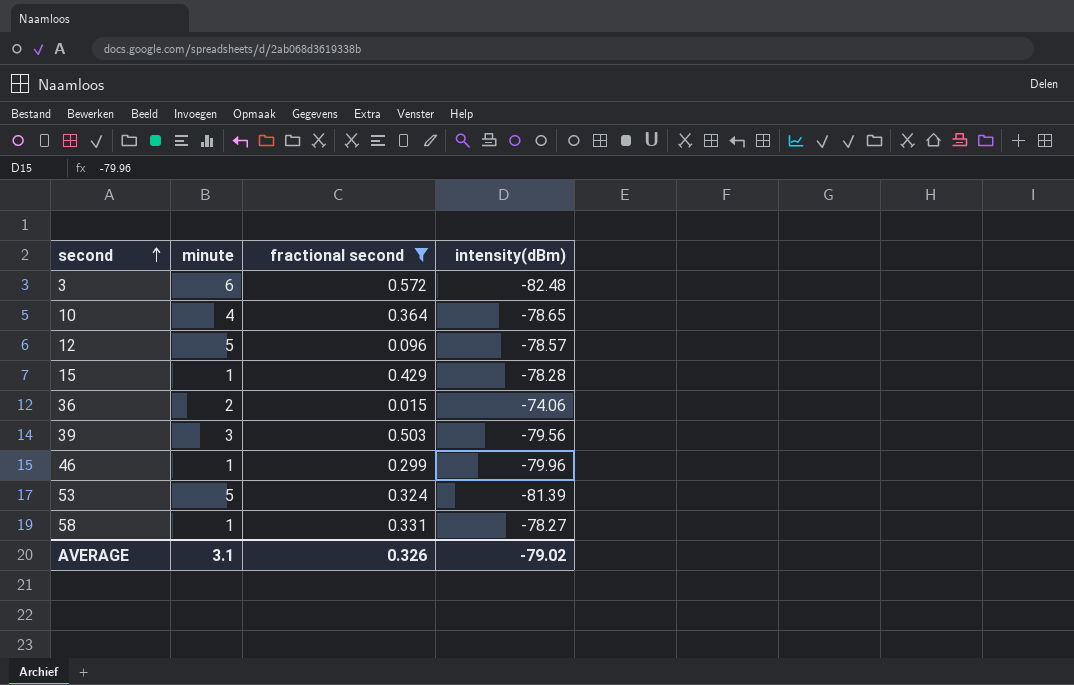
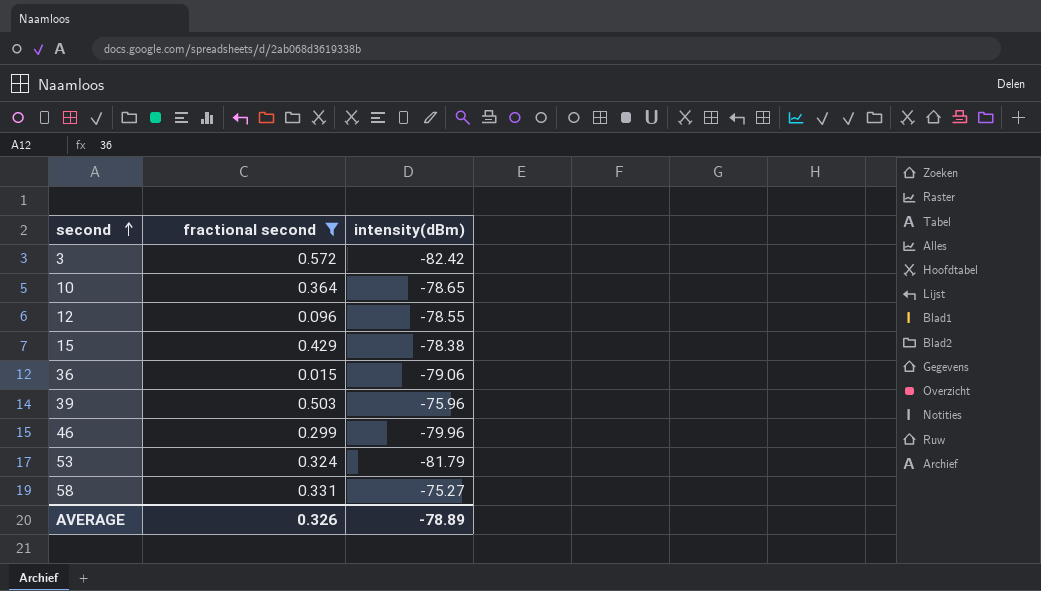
column minute | position: 2 -> none
3 | intensity(dBm): -82.48 -> -82.42
12 | intensity(dBm): -78.57 -> -78.55
15 | intensity(dBm): -78.28 -> -78.38
36 | intensity(dBm): -74.06 -> -79.06
39 | intensity(dBm): -79.56 -> -75.96
53 | intensity(dBm): -81.39 -> -81.79
58 | intensity(dBm): -78.27 -> -75.27
AVERAGE | intensity(dBm): -79.02 -> -78.89

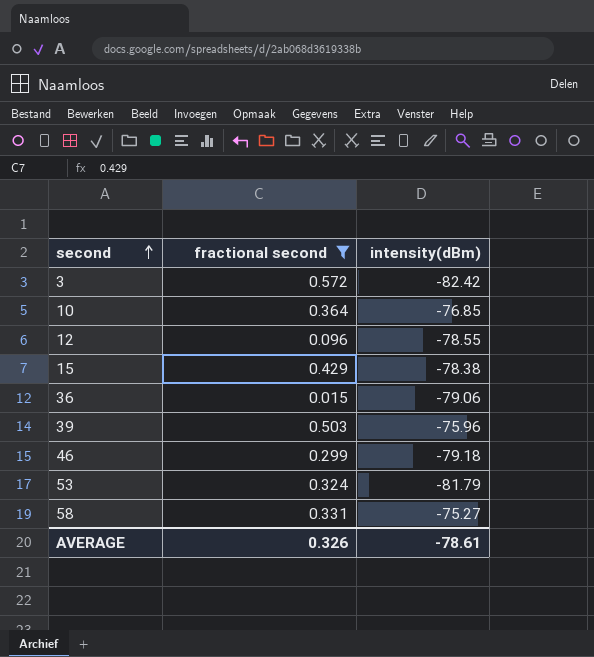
10 | intensity(dBm): -78.65 -> -76.85
46 | intensity(dBm): -79.96 -> -79.18
AVERAGE | intensity(dBm): -78.89 -> -78.61

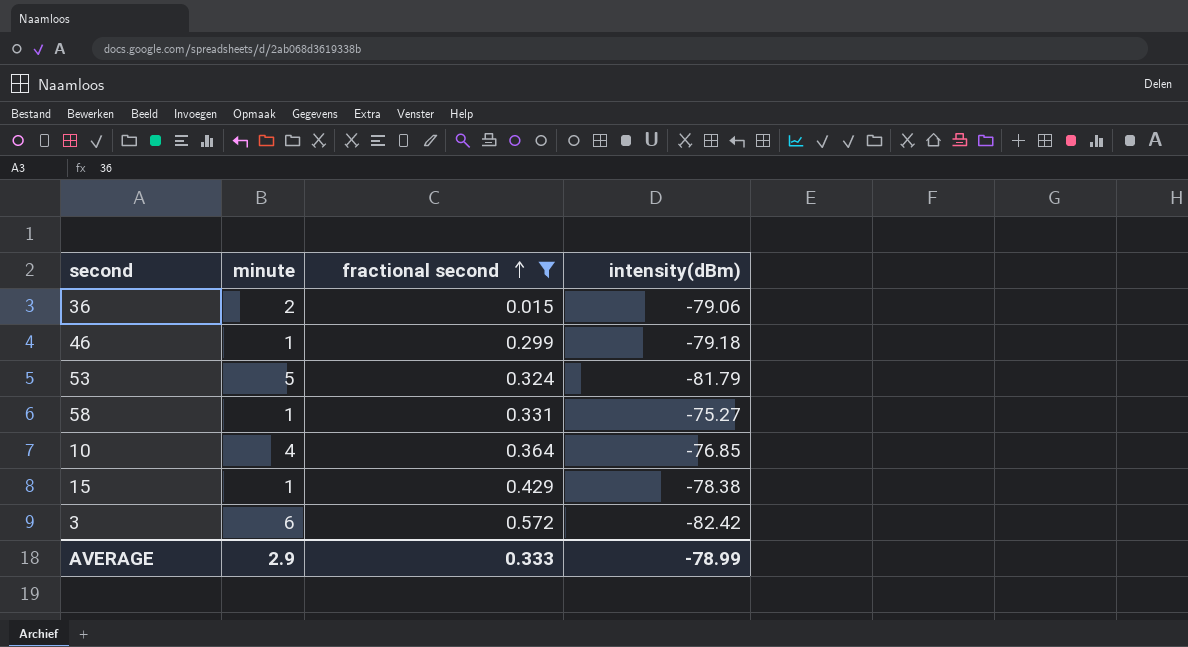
row order: second ascending -> fractional second ascending
column minute | position: none -> 2
row 12: 0.096 | -78.55 -> none
row 39: 0.503 | -75.96 -> none
AVERAGE | fractional second: 0.326 -> 0.333
AVERAGE | intensity(dBm): -78.61 -> -78.99

